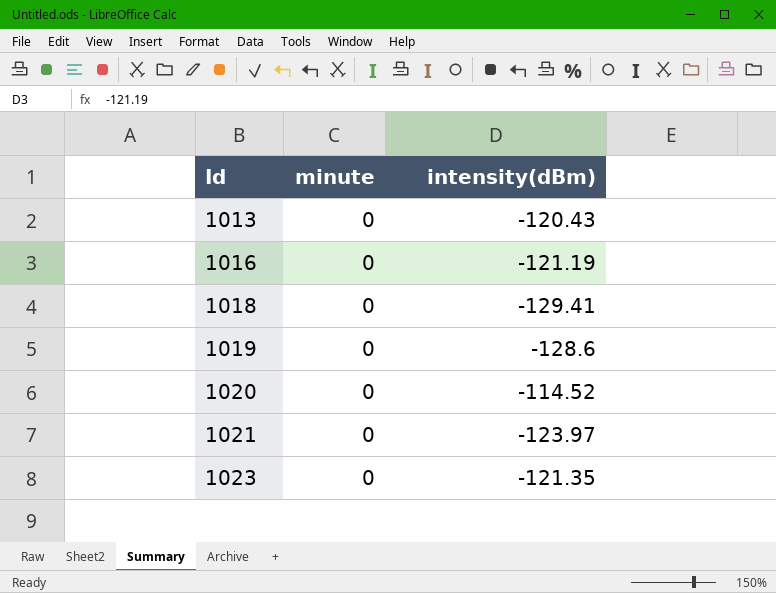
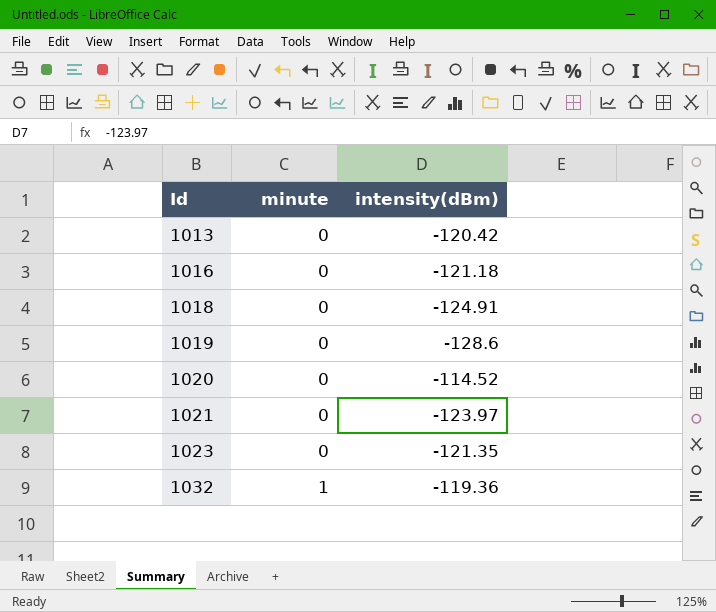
1013 | intensity(dBm): -120.43 -> -120.42
1016 | intensity(dBm): -121.19 -> -121.18
1018 | intensity(dBm): -129.41 -> -124.91
row 1032: none -> 1 | -119.36

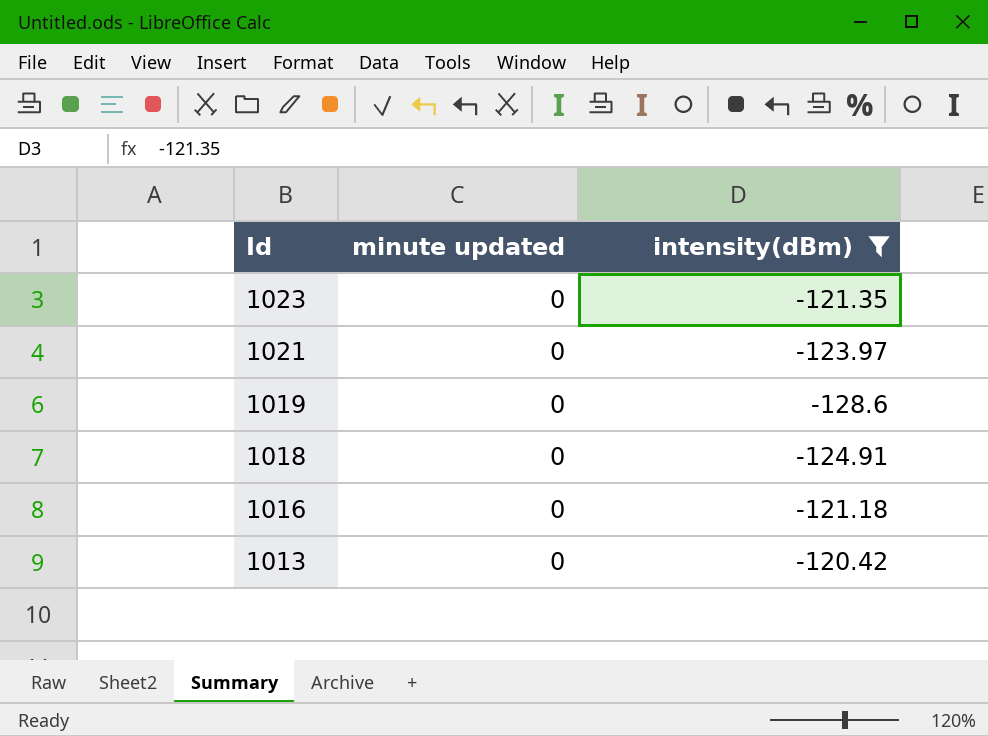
filter: none -> intensity(dBm) <= -120.42
row order: Id ascending -> Id descending
column name: minute -> minute updated

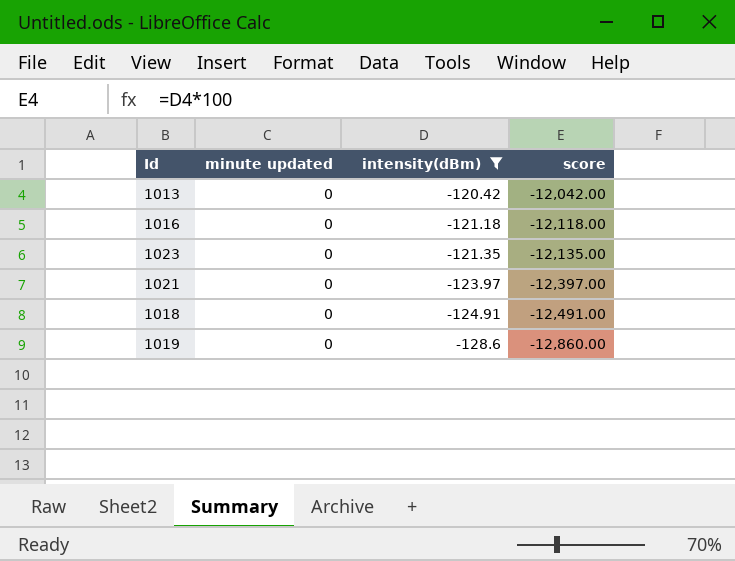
row order: Id descending -> intensity(dBm) descending
column score | formula: none -> [intensity(dBm)] * 100

